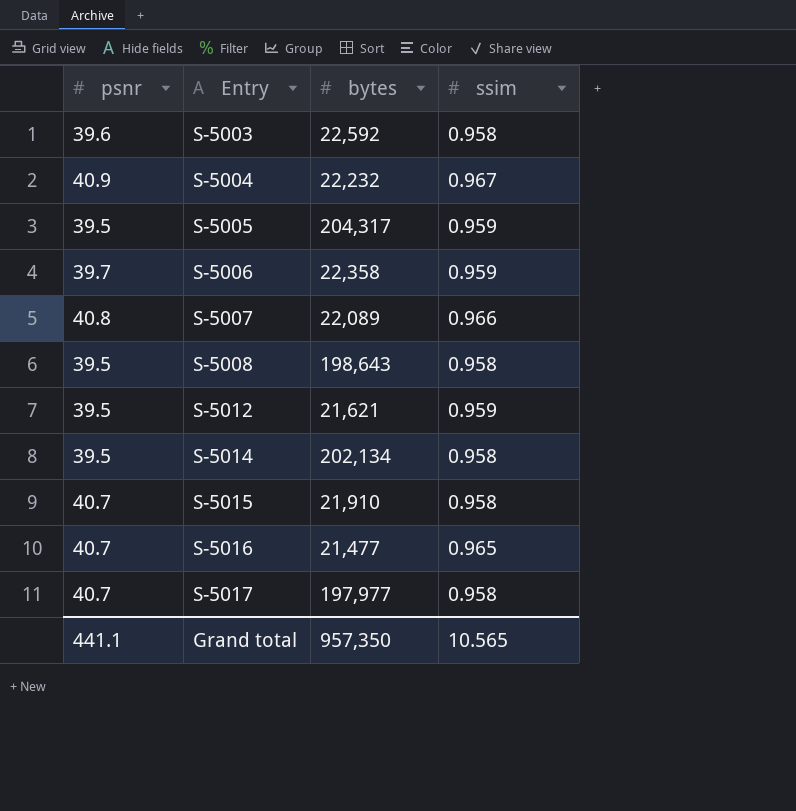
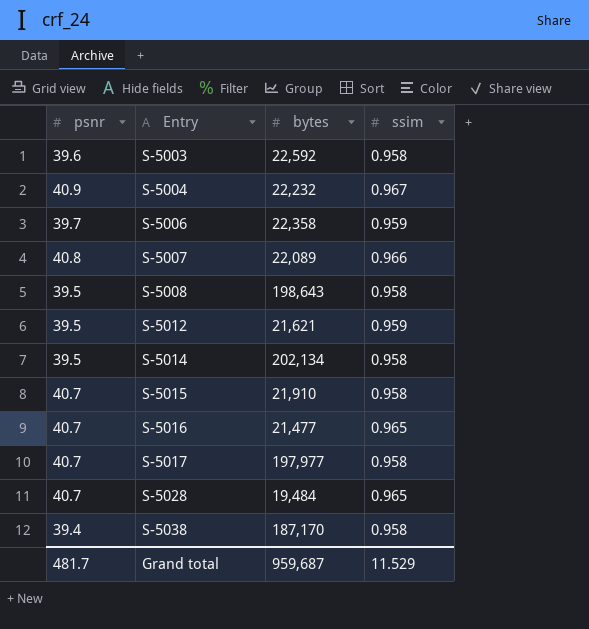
row S-5005: 39.5 | 204,317 | 0.959 -> none
row S-5028: none -> 40.7 | 19,484 | 0.965
row S-5038: none -> 39.4 | 187,170 | 0.958
Grand total | psnr: 441.1 -> 481.7
Grand total | bytes: 957,350 -> 959,687
Grand total | ssim: 10.565 -> 11.529

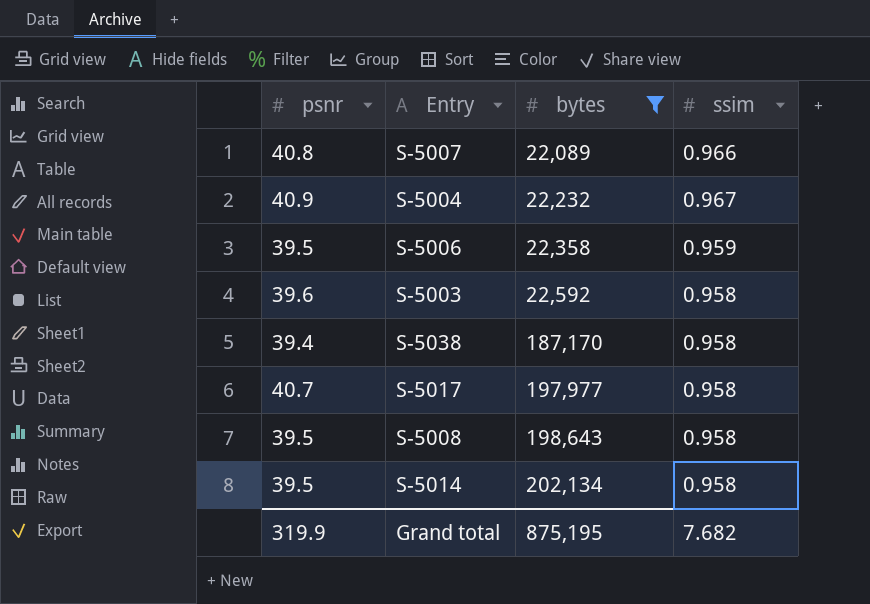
filter: none -> bytes >= 22,089
row order: Entry ascending -> bytes ascending
S-5006 | psnr: 39.7 -> 39.5
Grand total | psnr: 481.7 -> 319.9
Grand total | bytes: 959,687 -> 875,195
Grand total | ssim: 11.529 -> 7.682

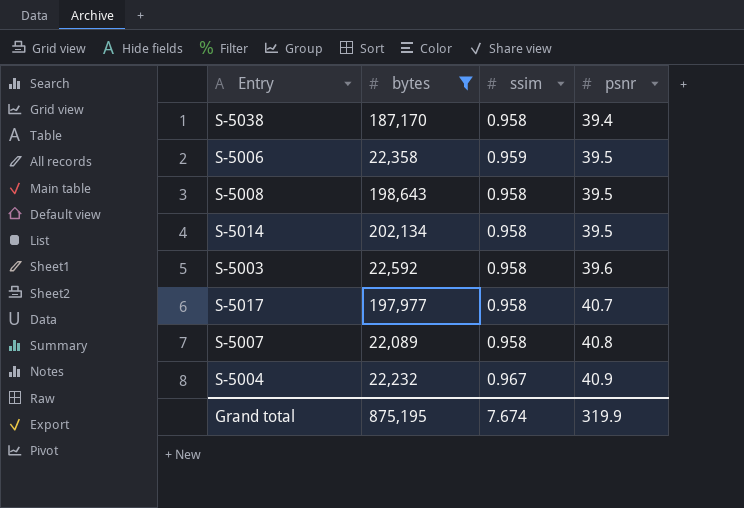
row order: bytes ascending -> psnr ascending
column psnr | position: 1 -> 4
S-5007 | ssim: 0.966 -> 0.958
Grand total | ssim: 7.682 -> 7.674

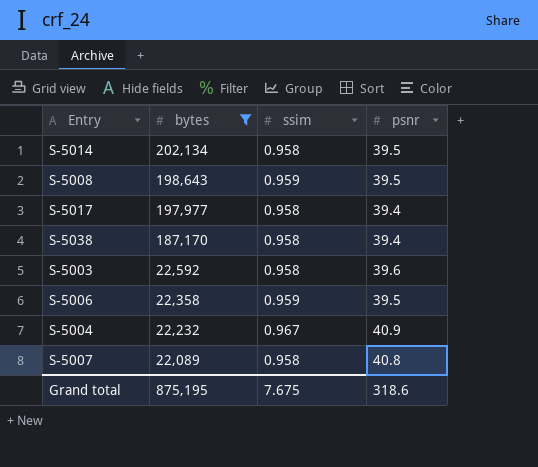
row order: psnr ascending -> bytes descending
S-5008 | ssim: 0.958 -> 0.959
S-5017 | psnr: 40.7 -> 39.4
Grand total | ssim: 7.674 -> 7.675
Grand total | psnr: 319.9 -> 318.6

